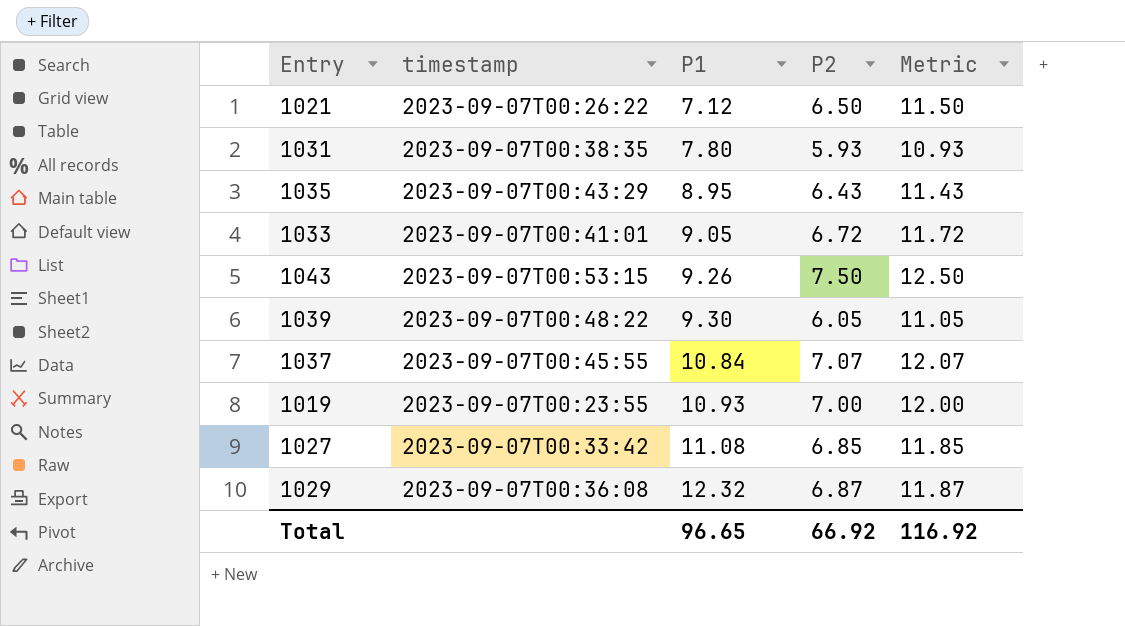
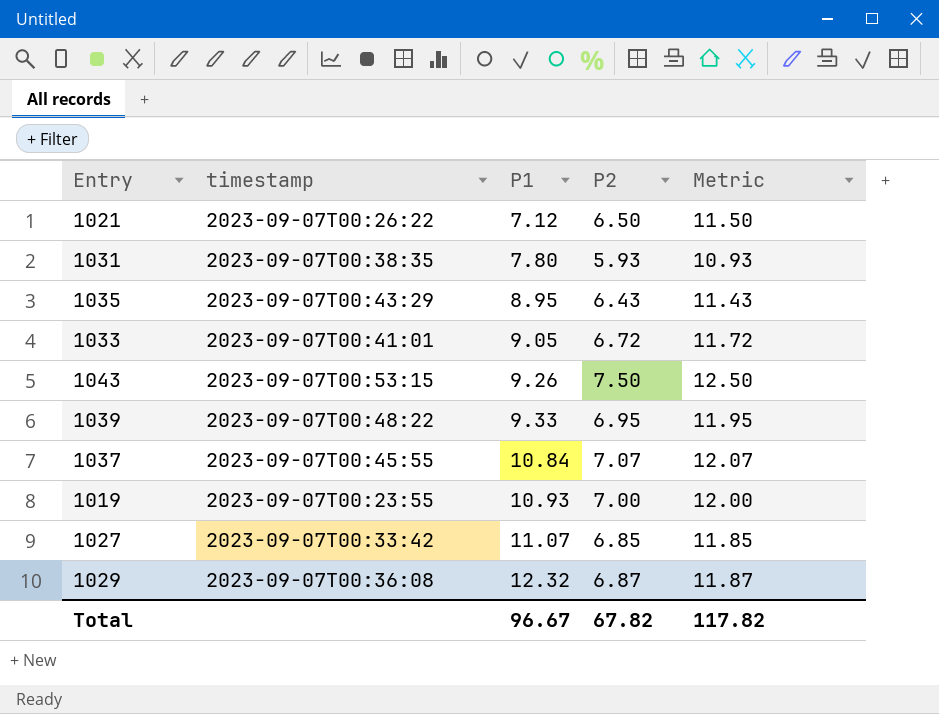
1039 | P1: 9.30 -> 9.33
1039 | P2: 6.05 -> 6.95
1039 | Metric: 11.05 -> 11.95
1027 | P1: 11.08 -> 11.07
Total | P1: 96.65 -> 96.67
Total | P2: 66.92 -> 67.82
Total | Metric: 116.92 -> 117.82

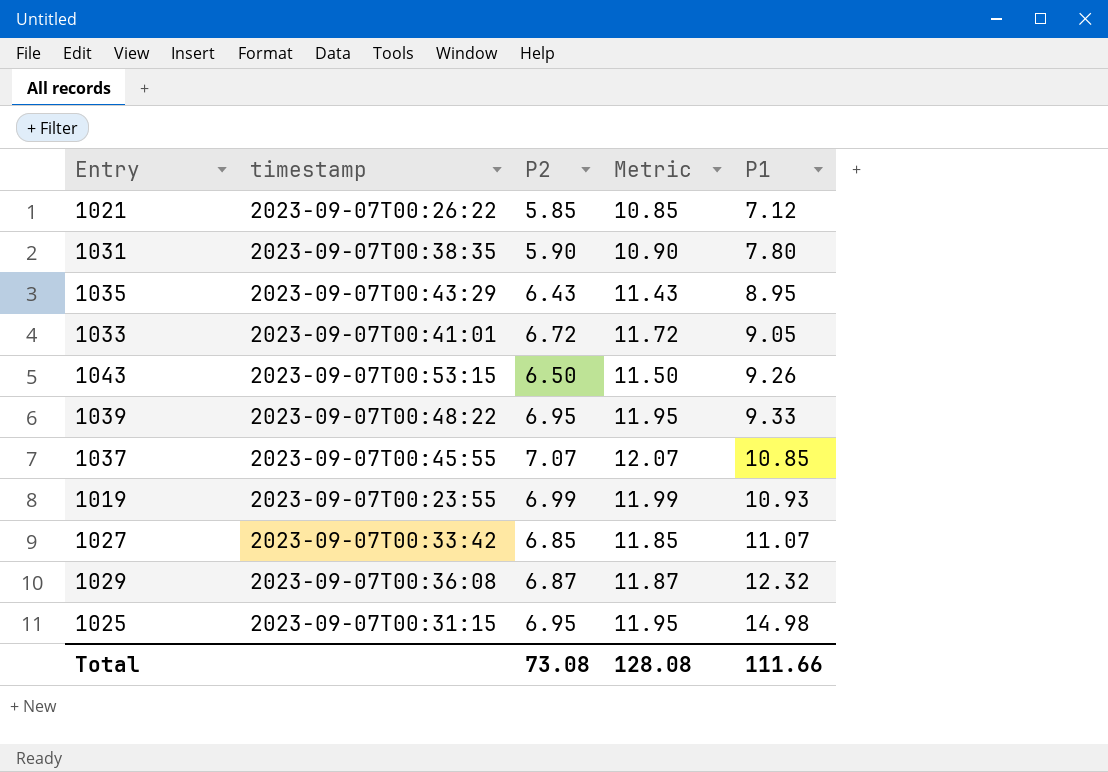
column P1 | position: 3 -> 5
1021 | P2: 6.50 -> 5.85
1021 | Metric: 11.50 -> 10.85
1031 | P2: 5.93 -> 5.90
1031 | Metric: 10.93 -> 10.90
1043 | P2: 7.50 -> 6.50
1043 | Metric: 12.50 -> 11.50
1037 | P1: 10.84 -> 10.85
1019 | P2: 7.00 -> 6.99
1019 | Metric: 12.00 -> 11.99
row 1025: none -> 2023-09-07T00:31:15 | 6.95 | 11.95 | 14.98
Total | P2: 67.82 -> 73.08
Total | Metric: 117.82 -> 128.08
Total | P1: 96.67 -> 111.66

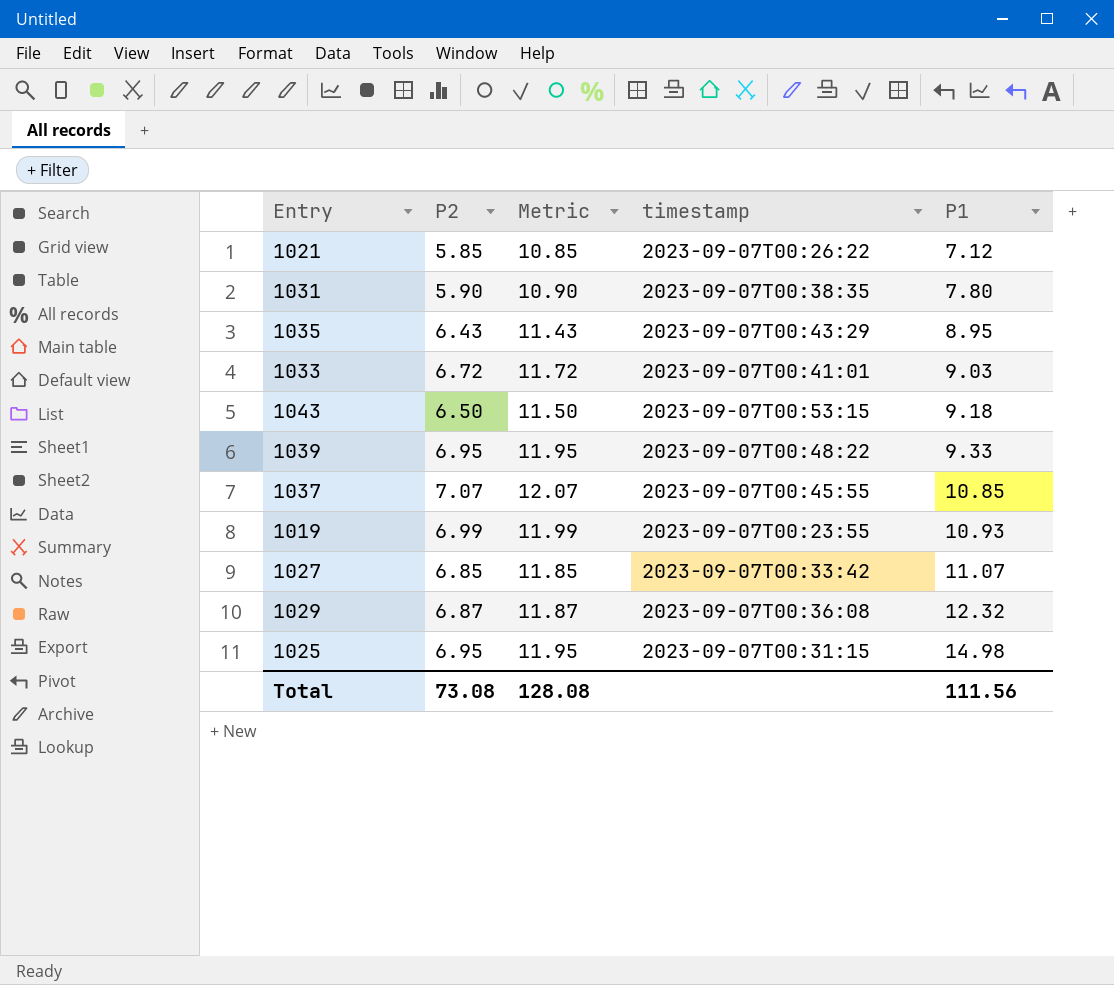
column timestamp | position: 2 -> 4
1033 | P1: 9.05 -> 9.03
1043 | P1: 9.26 -> 9.18
Total | P1: 111.66 -> 111.56

